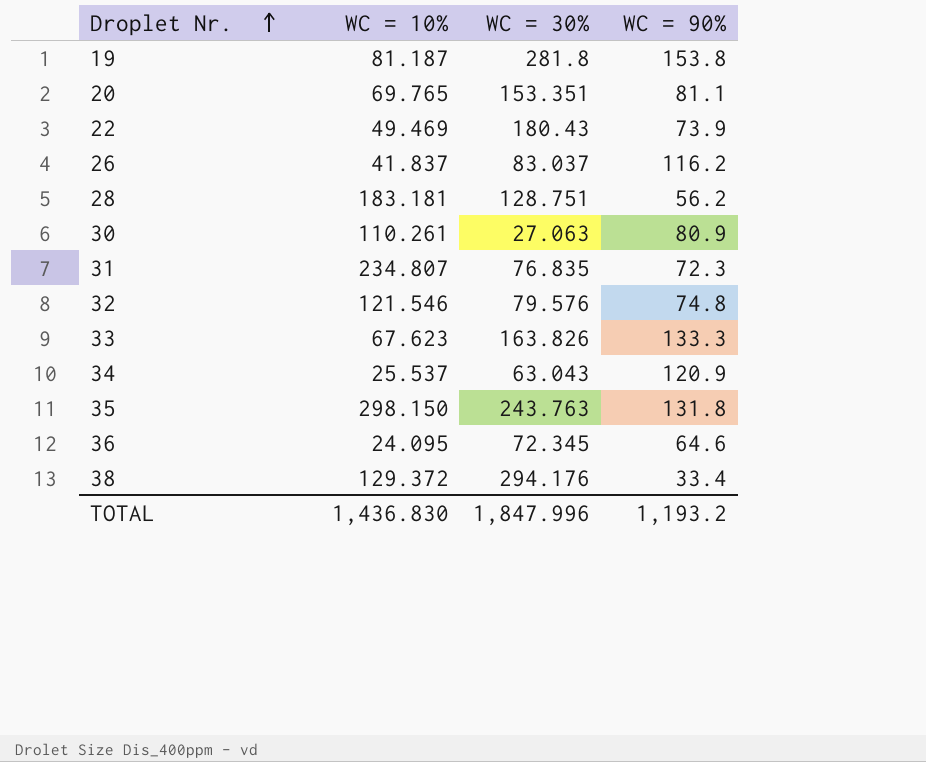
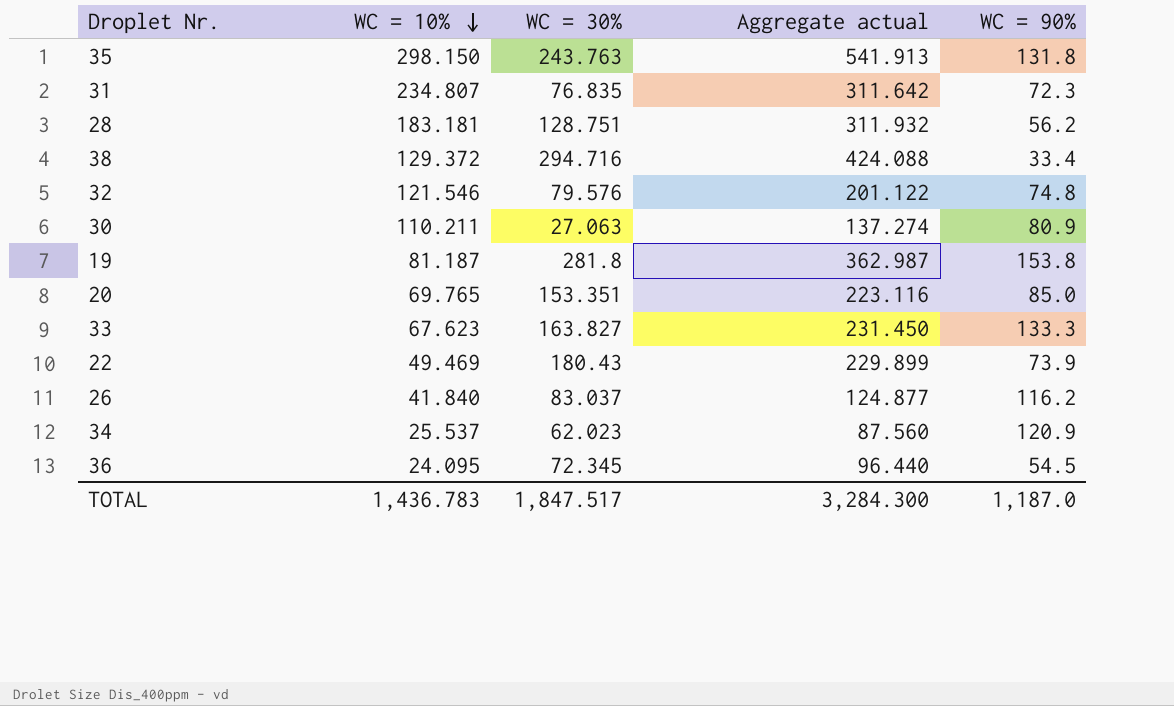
row order: Droplet Nr. ascending -> WC = 10% descending
column Aggregate actual | formula: none -> [WC = 10%] + [WC = 30%]
38 | WC = 30%: 294.176 -> 294.716
30 | WC = 10%: 110.261 -> 110.211
20 | WC = 90%: 81.1 -> 85.0
33 | WC = 30%: 163.826 -> 163.827
26 | WC = 10%: 41.837 -> 41.840
34 | WC = 30%: 63.043 -> 62.023
36 | WC = 90%: 64.6 -> 54.5
TOTAL | WC = 10%: 1,436.830 -> 1,436.783
TOTAL | WC = 30%: 1,847.996 -> 1,847.517
TOTAL | WC = 90%: 1,193.2 -> 1,187.0

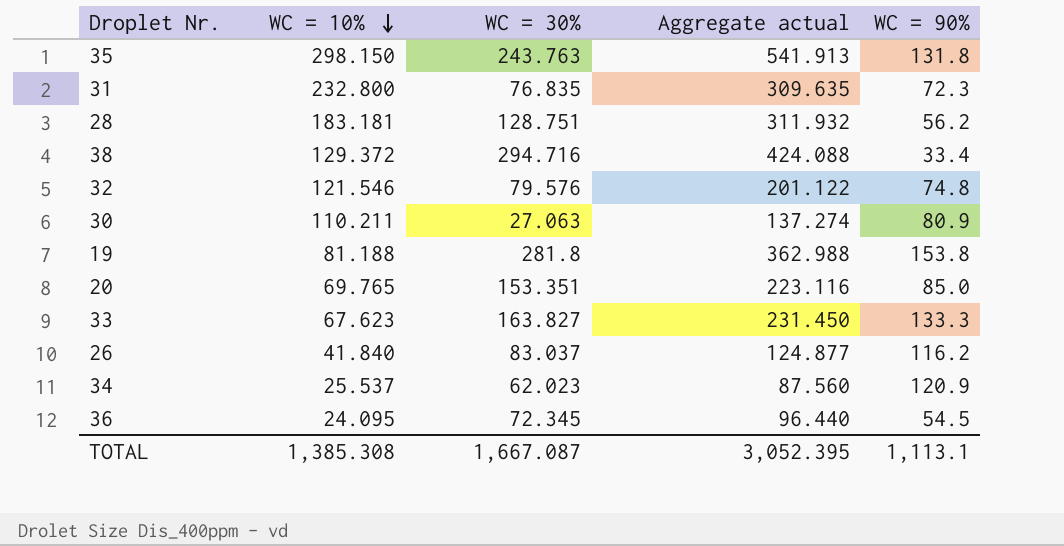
row 22: 49.469 | 180.43 | 229.899 | 73.9 -> none
31 | WC = 10%: 234.807 -> 232.800
31 | Aggregate actual: 311.642 -> 309.635
19 | WC = 10%: 81.187 -> 81.188
19 | Aggregate actual: 362.987 -> 362.988
TOTAL | WC = 10%: 1,436.783 -> 1,385.308
TOTAL | WC = 30%: 1,847.517 -> 1,667.087
TOTAL | Aggregate actual: 3,284.300 -> 3,052.395
TOTAL | WC = 90%: 1,187.0 -> 1,113.1

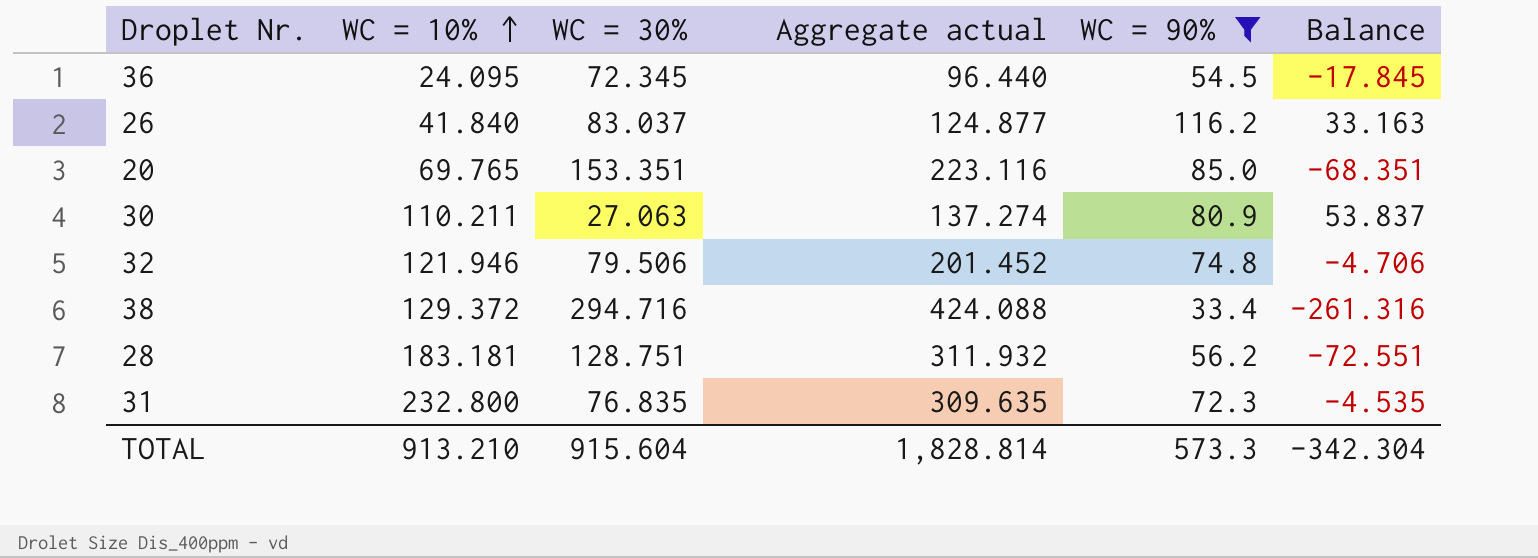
filter: none -> WC = 90% <= 116.2
row order: WC = 10% descending -> WC = 10% ascending
column Balance | formula: none -> [WC = 90%] - [WC = 30%]
32 | WC = 10%: 121.546 -> 121.946
32 | WC = 30%: 79.576 -> 79.506
32 | Aggregate actual: 201.122 -> 201.452
TOTAL | WC = 10%: 1,385.308 -> 913.210
TOTAL | WC = 30%: 1,667.087 -> 915.604
TOTAL | Aggregate actual: 3,052.395 -> 1,828.814
TOTAL | WC = 90%: 1,113.1 -> 573.3

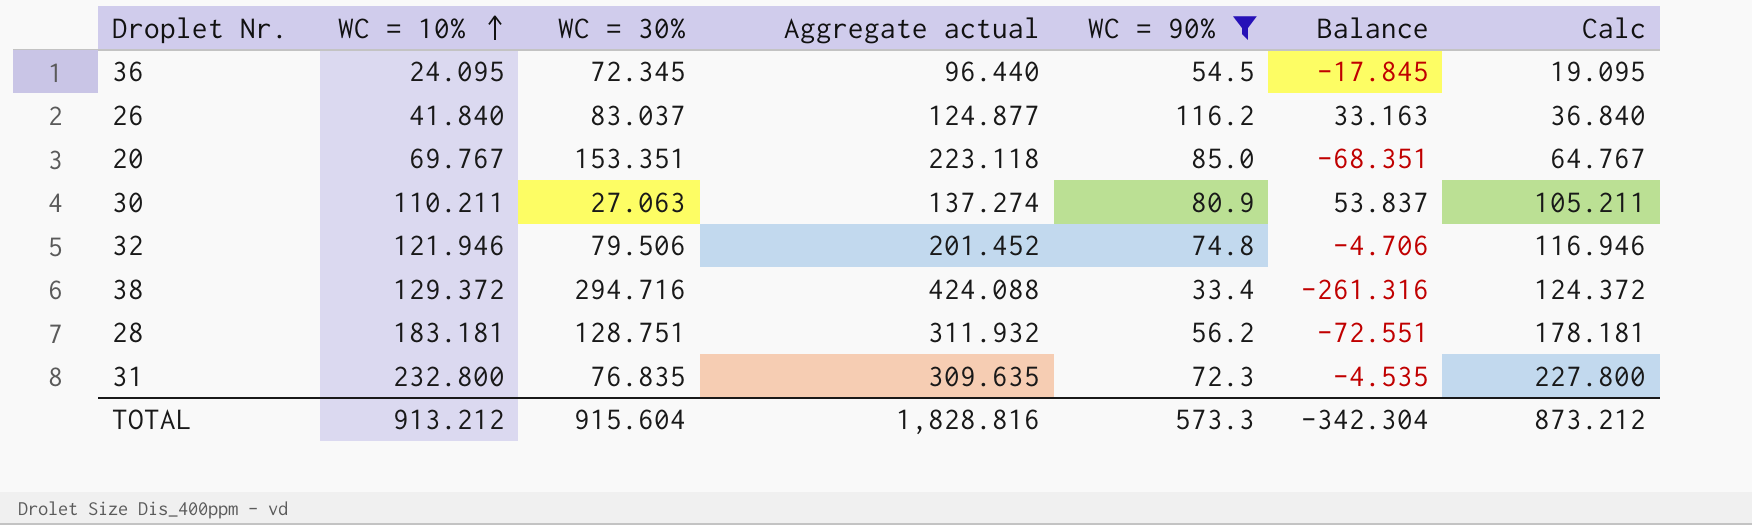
column Calc | formula: none -> [WC = 10%] - 5
20 | WC = 10%: 69.765 -> 69.767
20 | Aggregate actual: 223.116 -> 223.118
TOTAL | WC = 10%: 913.210 -> 913.212
TOTAL | Aggregate actual: 1,828.814 -> 1,828.816

